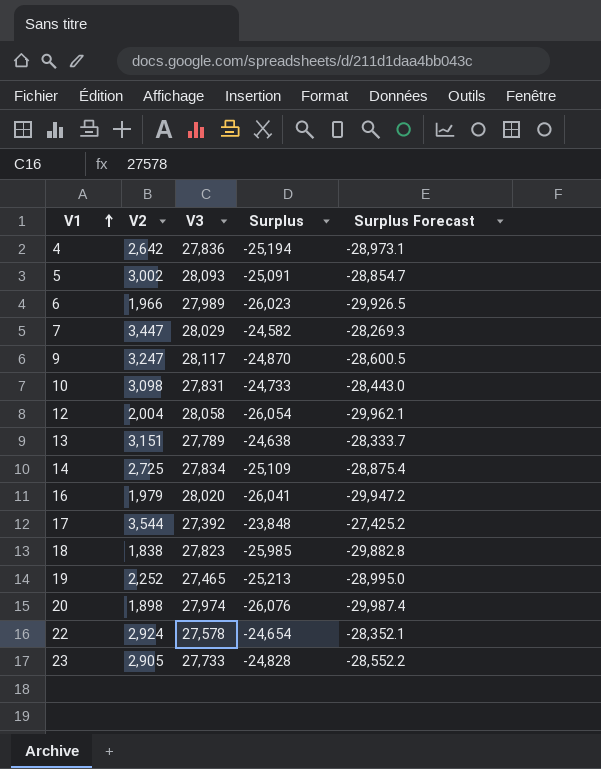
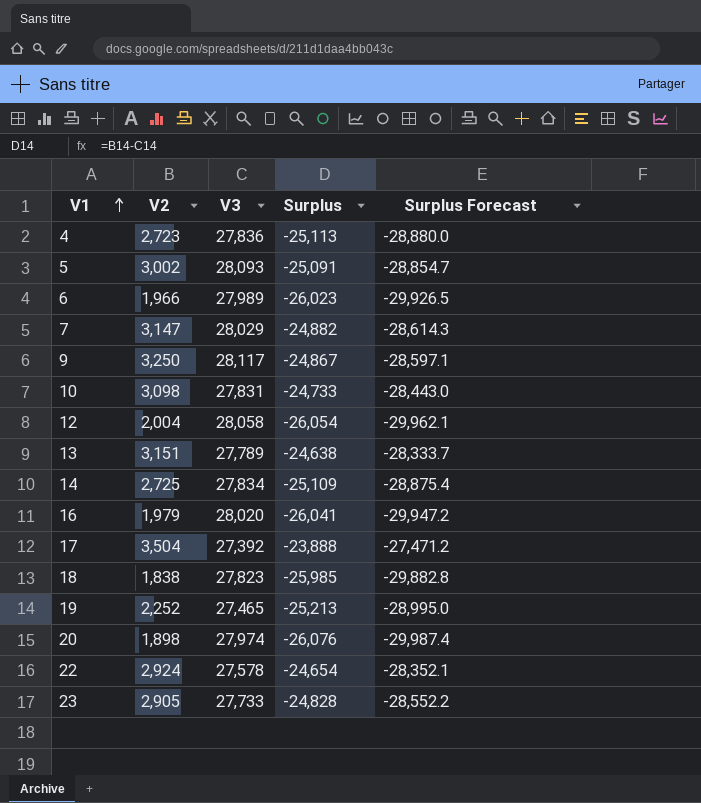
4 | V2: 2,642 -> 2,723
4 | Surplus: -25,194 -> -25,113
4 | Surplus Forecast: -28,973.1 -> -28,880.0
7 | V2: 3,447 -> 3,147
7 | Surplus: -24,582 -> -24,882
7 | Surplus Forecast: -28,269.3 -> -28,614.3
9 | V2: 3,247 -> 3,250
9 | Surplus: -24,870 -> -24,867
9 | Surplus Forecast: -28,600.5 -> -28,597.1
17 | V2: 3,544 -> 3,504
17 | Surplus: -23,848 -> -23,888
17 | Surplus Forecast: -27,425.2 -> -27,471.2

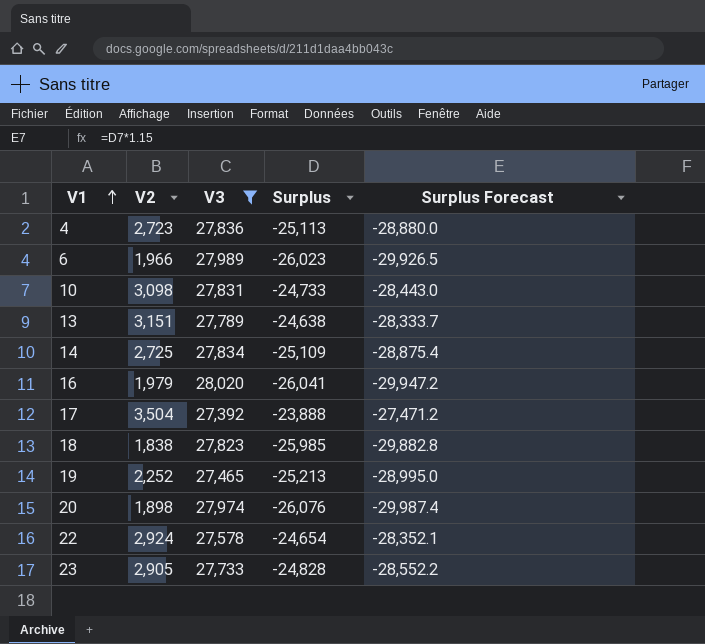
filter: none -> V3 <= 28,020

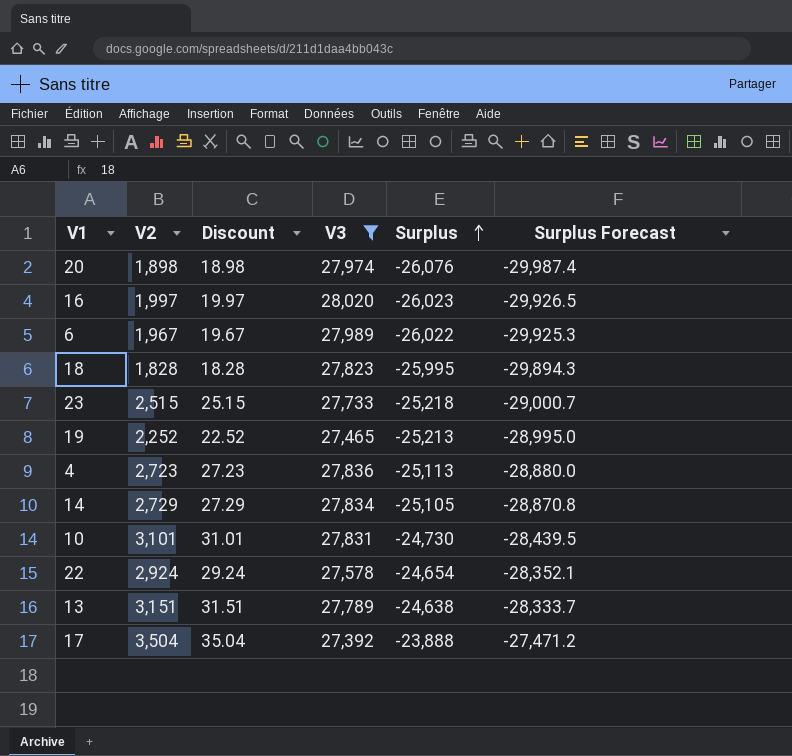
row order: V1 ascending -> Surplus ascending
column Discount | formula: none -> [V2] * 0.01
16 | V2: 1,979 -> 1,997
16 | Surplus: -26,041 -> -26,023
16 | Surplus Forecast: -29,947.2 -> -29,926.5
6 | V2: 1,966 -> 1,967
6 | Surplus: -26,023 -> -26,022
6 | Surplus Forecast: -29,926.5 -> -29,925.3
18 | V2: 1,838 -> 1,828
18 | Surplus: -25,985 -> -25,995
18 | Surplus Forecast: -29,882.8 -> -29,894.3
23 | V2: 2,905 -> 2,515
23 | Surplus: -24,828 -> -25,218
23 | Surplus Forecast: -28,552.2 -> -29,000.7
14 | V2: 2,725 -> 2,729
14 | Surplus: -25,109 -> -25,105
14 | Surplus Forecast: -28,875.4 -> -28,870.8
10 | V2: 3,098 -> 3,101
10 | Surplus: -24,733 -> -24,730
10 | Surplus Forecast: -28,443.0 -> -28,439.5

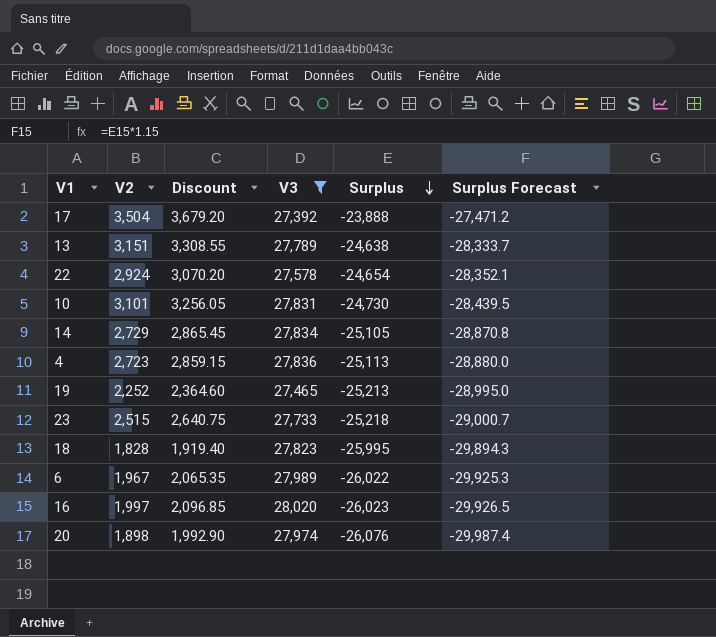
row order: Surplus ascending -> Surplus descending
column Discount | formula: [V2] * 0.01 -> [V2] * 1.05

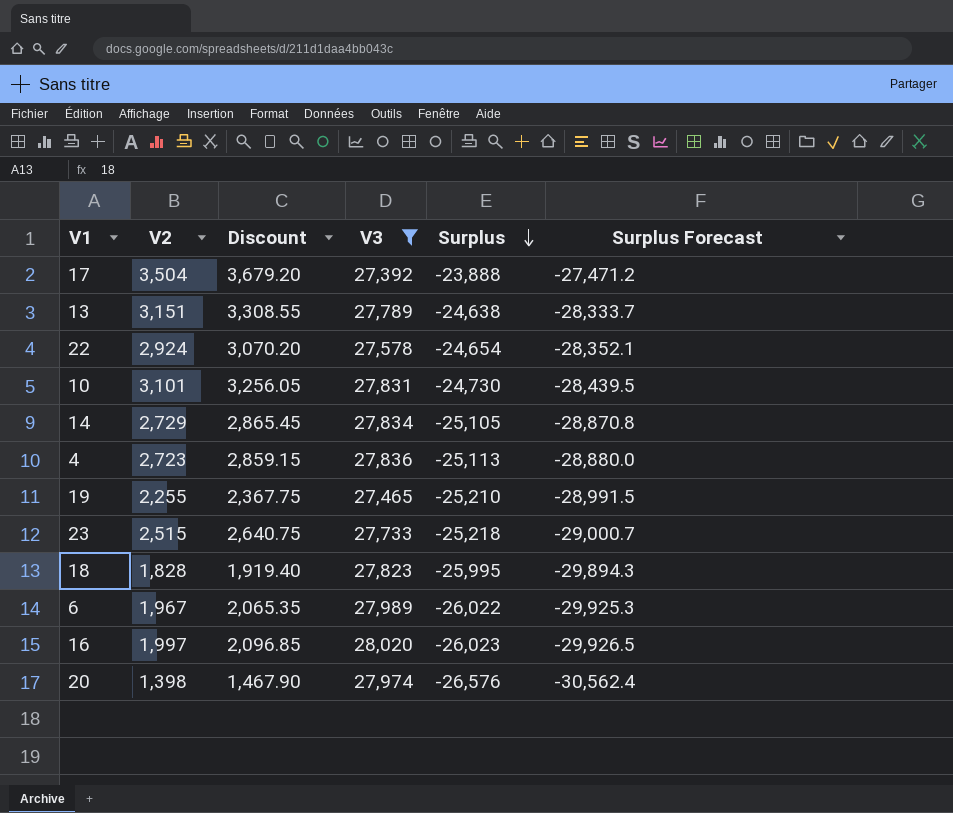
19 | V2: 2,252 -> 2,255
19 | Discount: 2,364.60 -> 2,367.75
19 | Surplus: -25,213 -> -25,210
19 | Surplus Forecast: -28,995.0 -> -28,991.5
20 | V2: 1,898 -> 1,398
20 | Discount: 1,992.90 -> 1,467.90
20 | Surplus: -26,076 -> -26,576
20 | Surplus Forecast: -29,987.4 -> -30,562.4

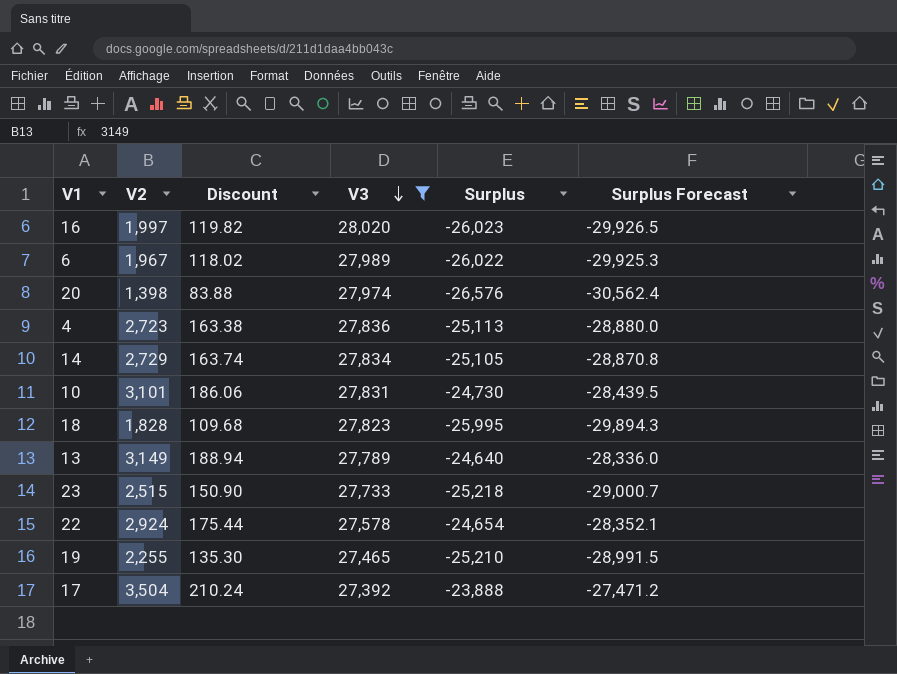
row order: Surplus descending -> V3 descending
column Discount | formula: [V2] * 1.05 -> [V2] * 0.06
13 | V2: 3,151 -> 3,149
13 | Surplus: -24,638 -> -24,640
13 | Surplus Forecast: -28,333.7 -> -28,336.0

